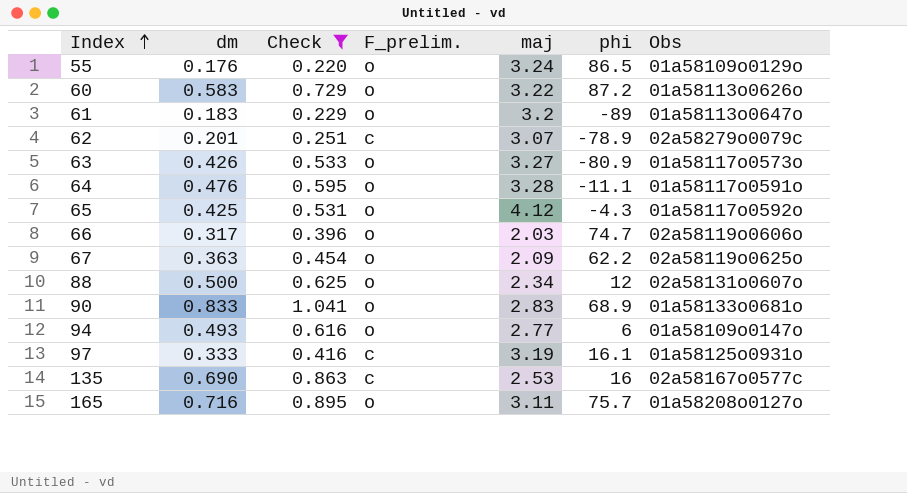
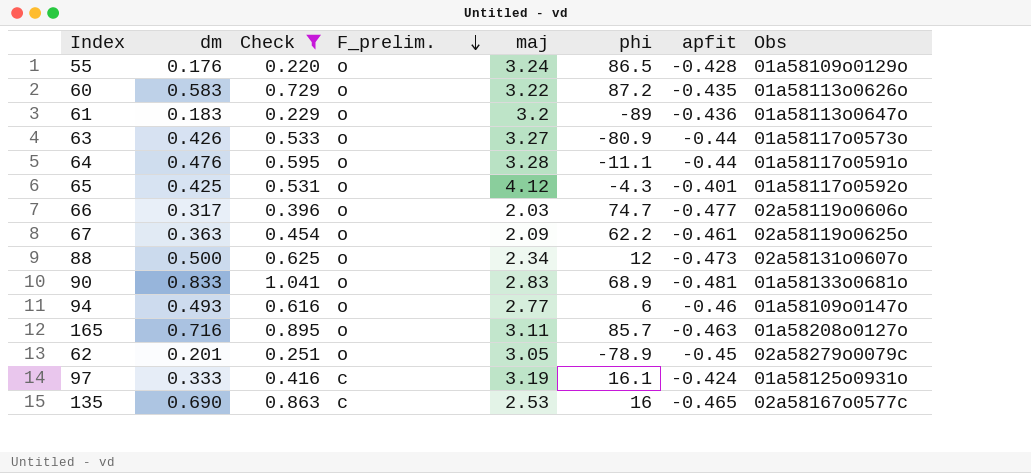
row order: Index ascending -> F_prelim. descending
column apfit | position: none -> 7
165 | phi: 75.7 -> 85.7
62 | F_prelim.: c -> o
62 | maj: 3.07 -> 3.05

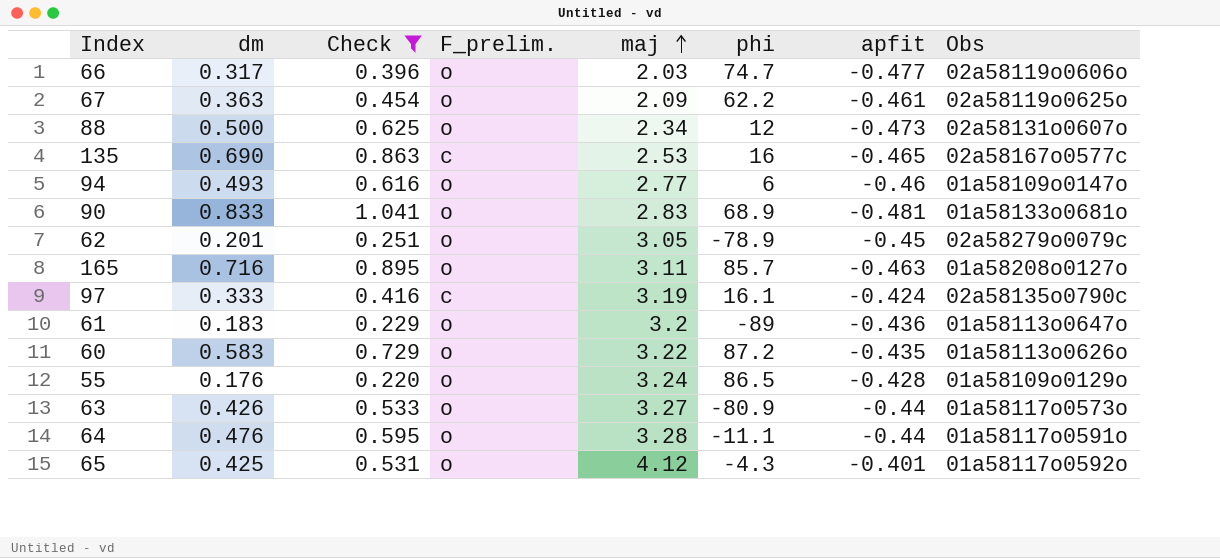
row order: F_prelim. descending -> maj ascending
97 | Obs: 01a58125o0931o -> 02a58135o0790c

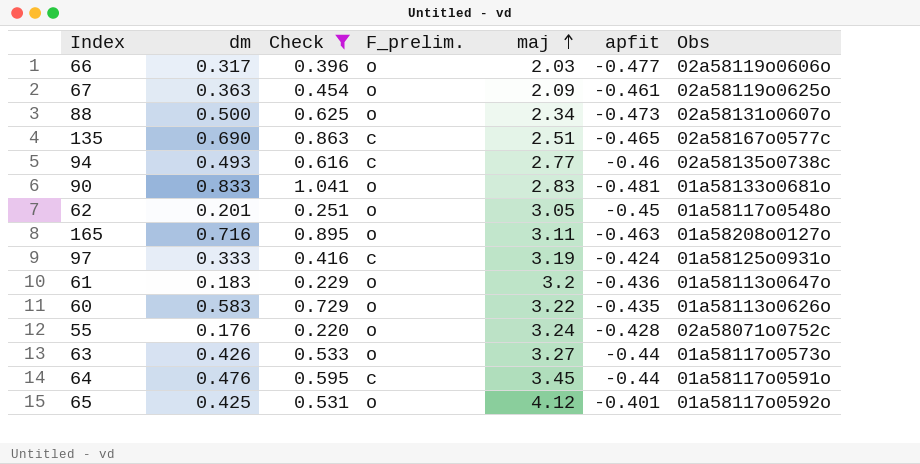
column phi | position: 6 -> none
135 | maj: 2.53 -> 2.51
94 | F_prelim.: o -> c
94 | Obs: 01a58109o0147o -> 02a58135o0738c
62 | Obs: 02a58279o0079c -> 01a58117o0548o
97 | Obs: 02a58135o0790c -> 01a58125o0931o
55 | Obs: 01a58109o0129o -> 02a58071o0752c
64 | F_prelim.: o -> c
64 | maj: 3.28 -> 3.45

